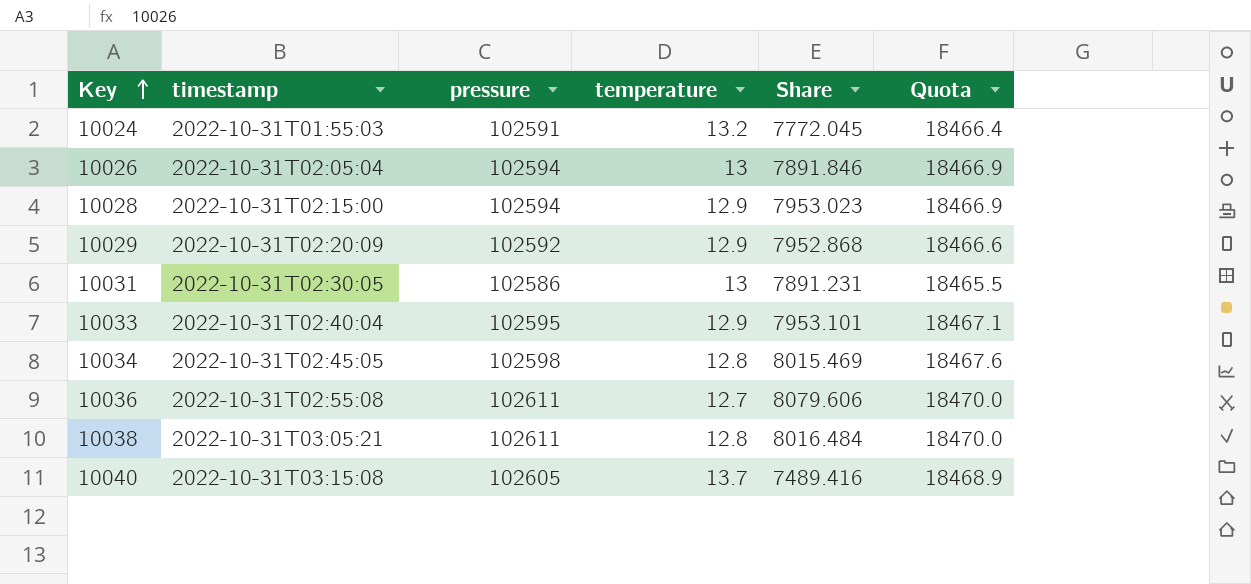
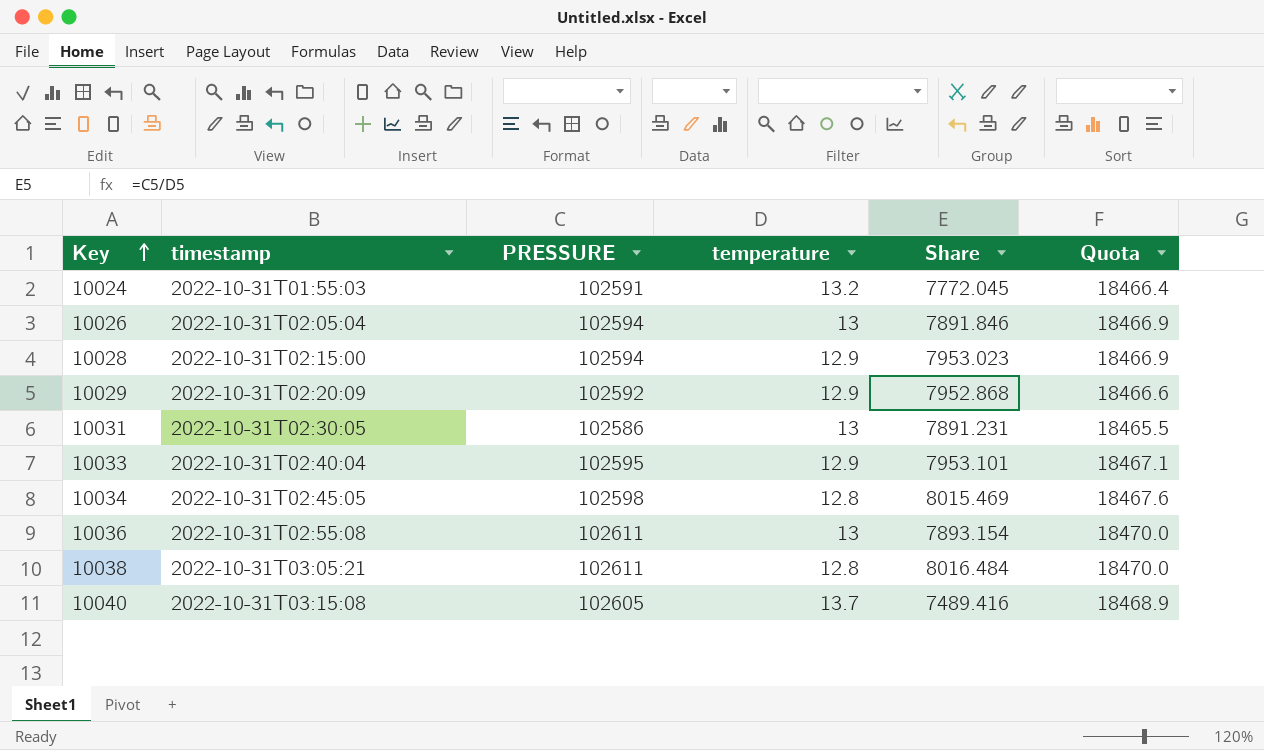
column name: pressure -> PRESSURE
10036 | temperature: 12.7 -> 13
10036 | Share: 8079.606 -> 7893.154

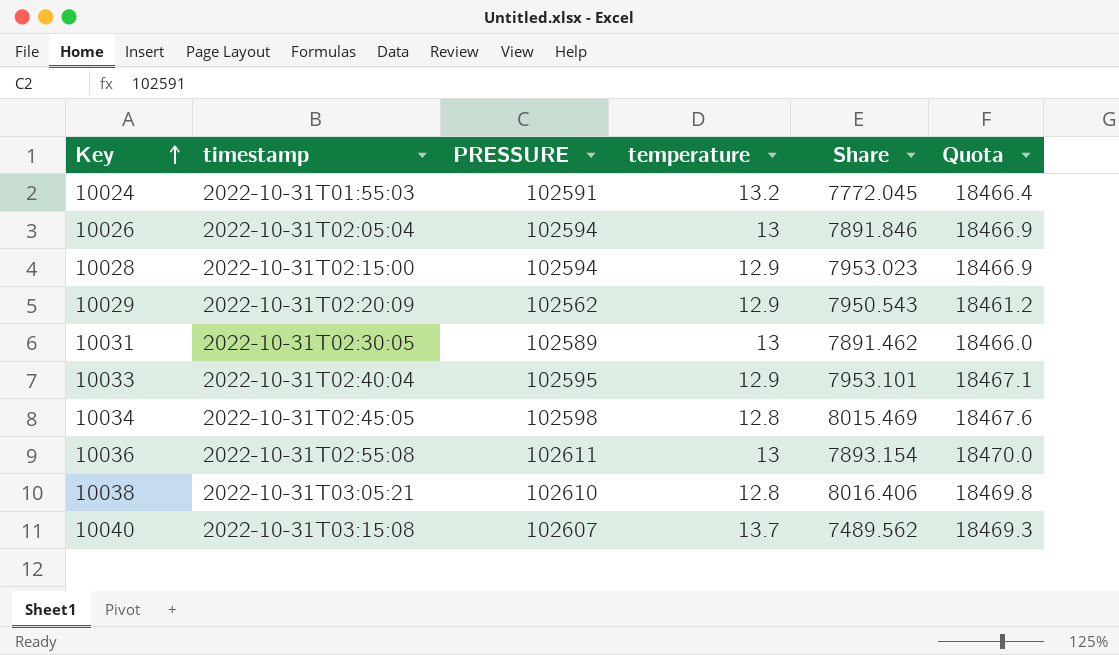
10029 | PRESSURE: 102592 -> 102562
10029 | Share: 7952.868 -> 7950.543
10029 | Quota: 18466.6 -> 18461.2
10031 | PRESSURE: 102586 -> 102589
10031 | Share: 7891.231 -> 7891.462
10031 | Quota: 18465.5 -> 18466.0
10038 | PRESSURE: 102611 -> 102610
10038 | Share: 8016.484 -> 8016.406
10038 | Quota: 18470.0 -> 18469.8
10040 | PRESSURE: 102605 -> 102607
10040 | Share: 7489.416 -> 7489.562
10040 | Quota: 18468.9 -> 18469.3

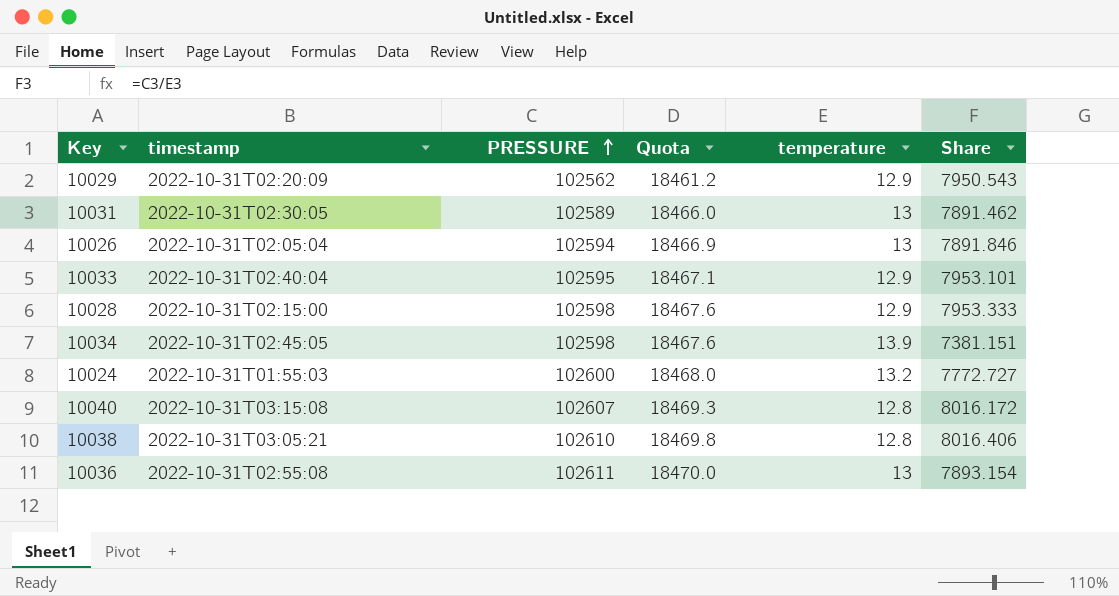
row order: Key ascending -> PRESSURE ascending
column Quota | position: 6 -> 4
10028 | PRESSURE: 102594 -> 102598
10028 | Quota: 18466.9 -> 18467.6
10028 | Share: 7953.023 -> 7953.333
10034 | temperature: 12.8 -> 13.9
10034 | Share: 8015.469 -> 7381.151
10024 | PRESSURE: 102591 -> 102600
10024 | Quota: 18466.4 -> 18468.0
10024 | Share: 7772.045 -> 7772.727
10040 | temperature: 13.7 -> 12.8
10040 | Share: 7489.562 -> 8016.172

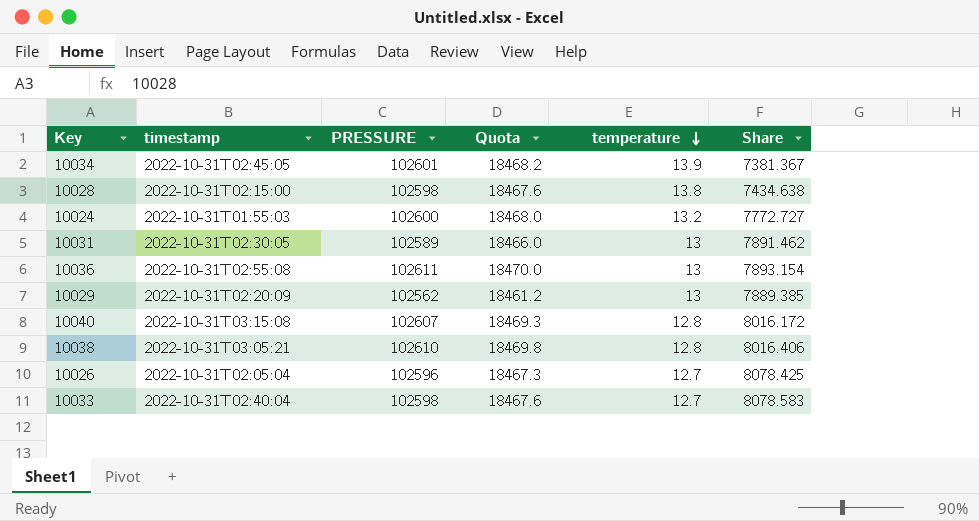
row order: PRESSURE ascending -> temperature descending
10034 | PRESSURE: 102598 -> 102601
10034 | Quota: 18467.6 -> 18468.2
10034 | Share: 7381.151 -> 7381.367
10028 | temperature: 12.9 -> 13.8
10028 | Share: 7953.333 -> 7434.638
10029 | temperature: 12.9 -> 13
10029 | Share: 7950.543 -> 7889.385
10026 | PRESSURE: 102594 -> 102596
10026 | Quota: 18466.9 -> 18467.3
10026 | temperature: 13 -> 12.7
10026 | Share: 7891.846 -> 8078.425
10033 | PRESSURE: 102595 -> 102598
10033 | Quota: 18467.1 -> 18467.6
10033 | temperature: 12.9 -> 12.7
10033 | Share: 7953.101 -> 8078.583

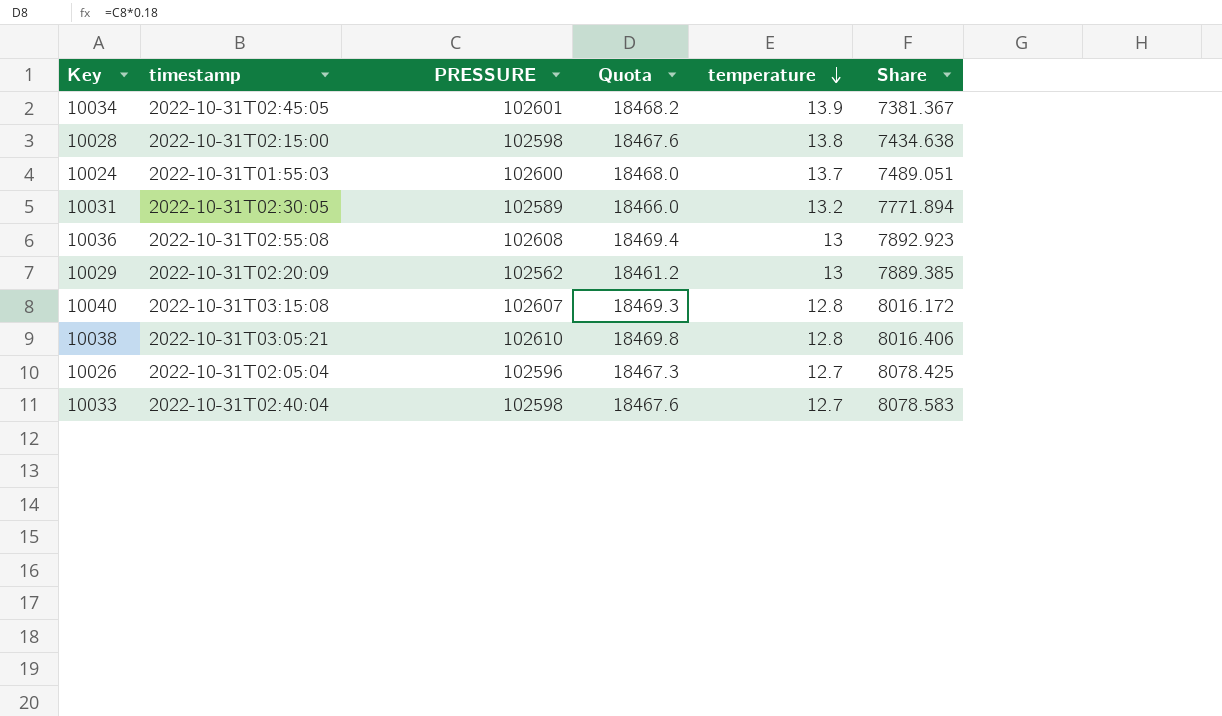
10024 | temperature: 13.2 -> 13.7
10024 | Share: 7772.727 -> 7489.051
10031 | temperature: 13 -> 13.2
10031 | Share: 7891.462 -> 7771.894
10036 | PRESSURE: 102611 -> 102608
10036 | Quota: 18470.0 -> 18469.4
10036 | Share: 7893.154 -> 7892.923

